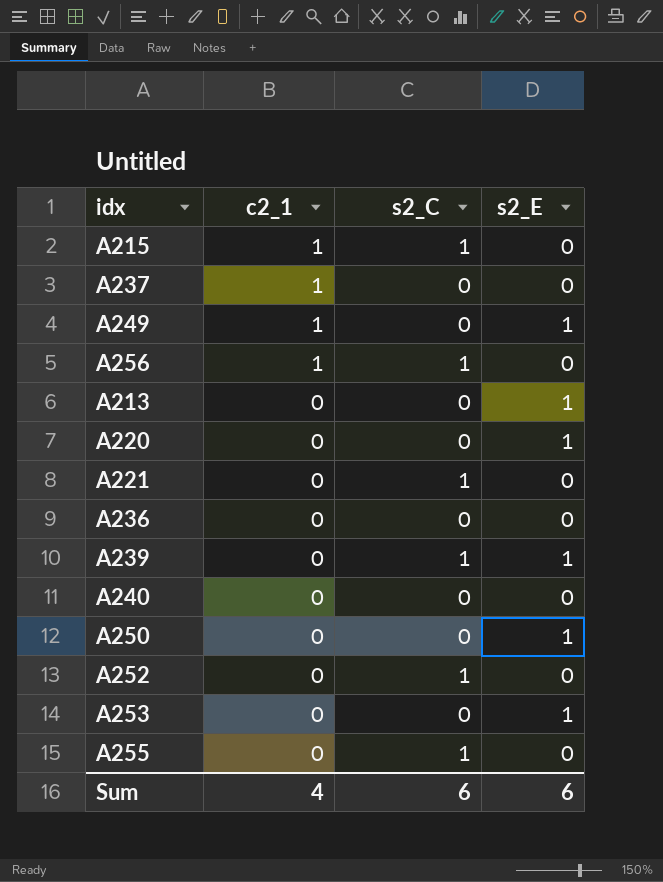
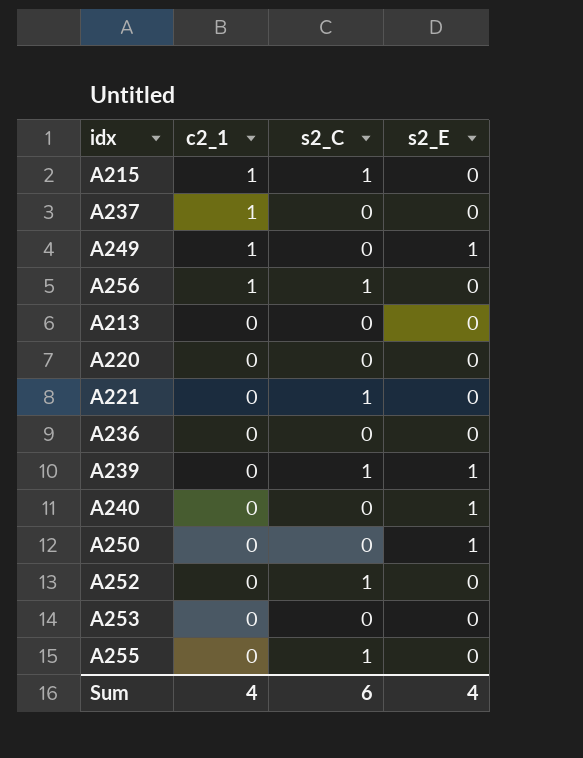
A213 | s2_E: 1 -> 0
A220 | s2_E: 1 -> 0
A240 | s2_E: 0 -> 1
A253 | s2_E: 1 -> 0
Sum | s2_E: 6 -> 4

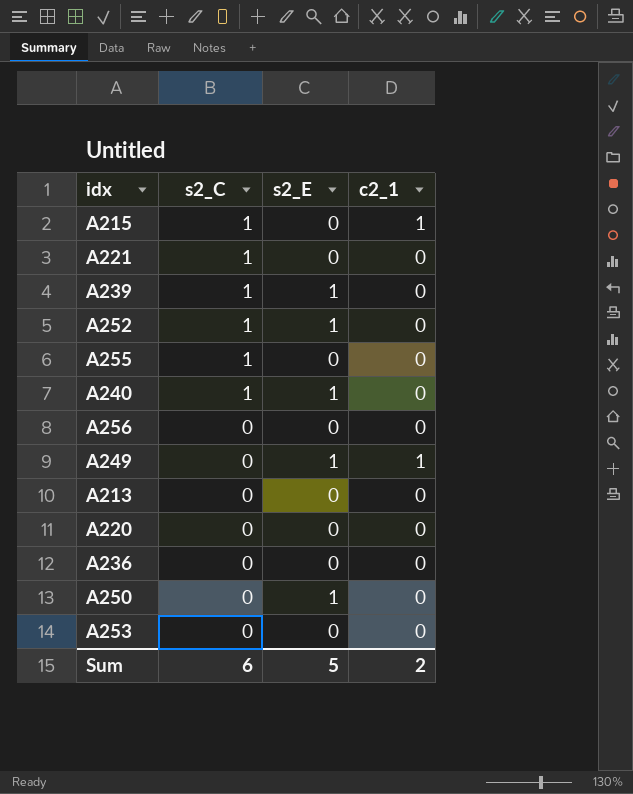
row order: c2_1 descending -> s2_C descending
column c2_1 | position: 2 -> 4
row A237: 1 | 0 | 0 -> none
A252 | s2_E: 0 -> 1
A240 | s2_C: 0 -> 1
A256 | s2_C: 1 -> 0
A256 | c2_1: 1 -> 0
Sum | s2_E: 4 -> 5
Sum | c2_1: 4 -> 2

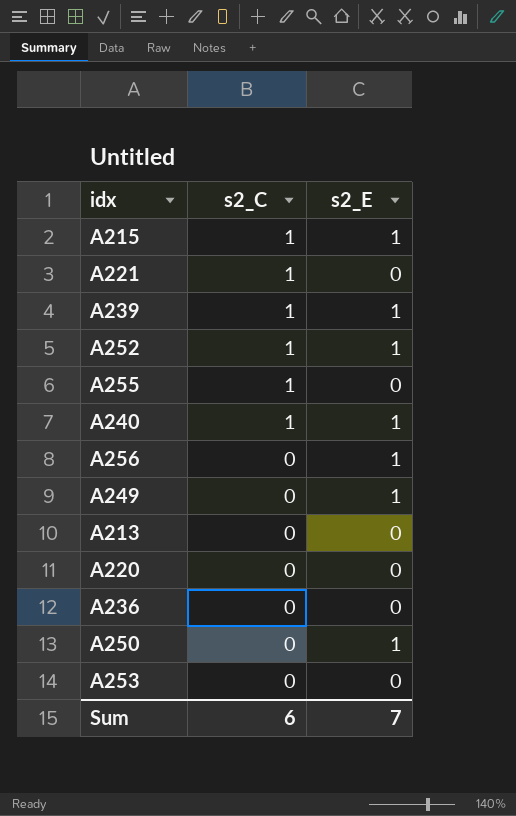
column c2_1 | position: 4 -> none
A215 | s2_E: 0 -> 1
A256 | s2_E: 0 -> 1
Sum | s2_E: 5 -> 7

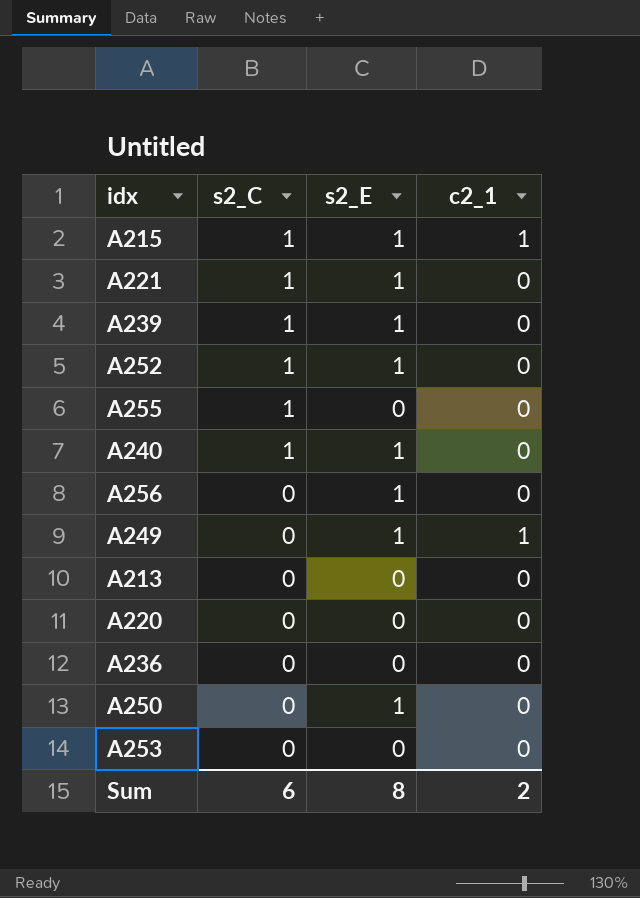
column c2_1 | position: none -> 4
A221 | s2_E: 0 -> 1
Sum | s2_E: 7 -> 8

